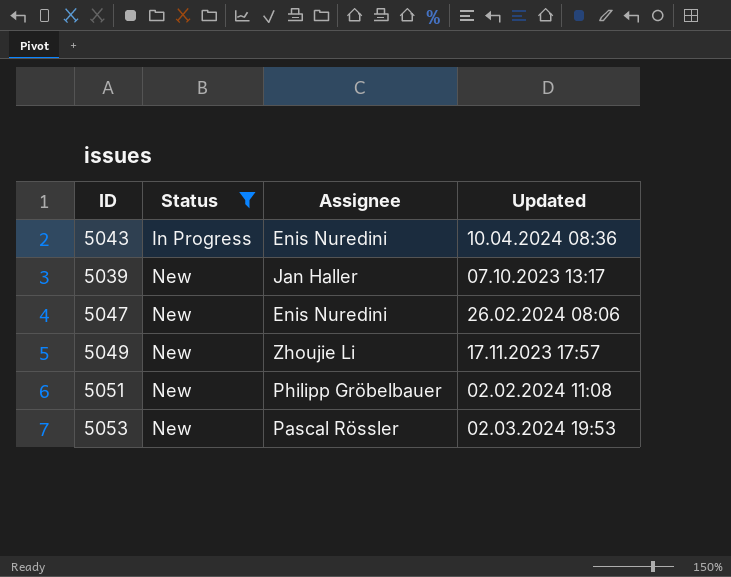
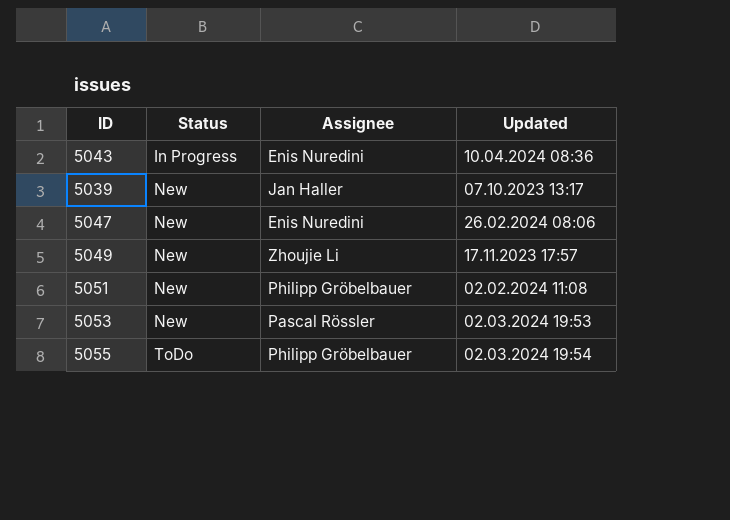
filter: Status != ToDo -> none

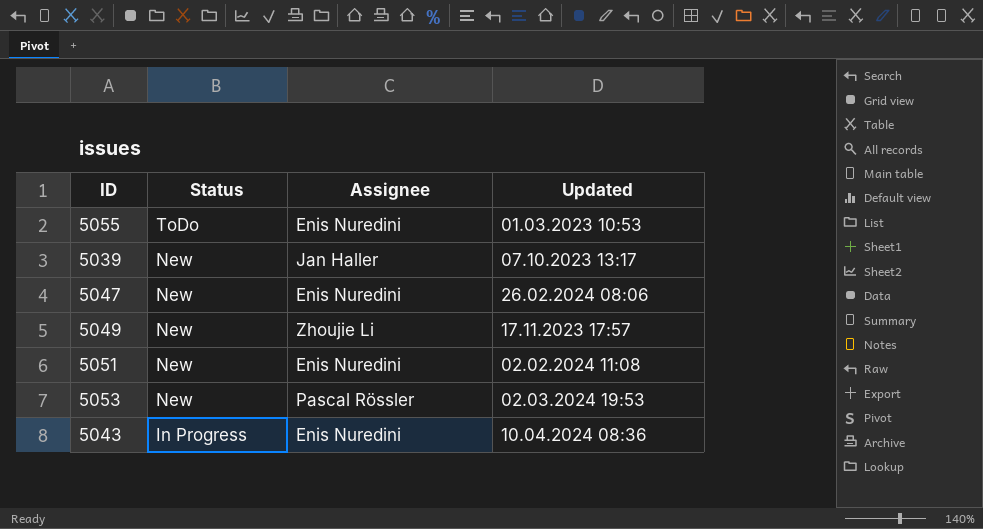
row order: Status ascending -> Status descending
5055 | Assignee: Philipp Gröbelbauer -> Enis Nuredini
5055 | Updated: 02.03.2024 19:54 -> 01.03.2023 10:53
5051 | Assignee: Philipp Gröbelbauer -> Enis Nuredini

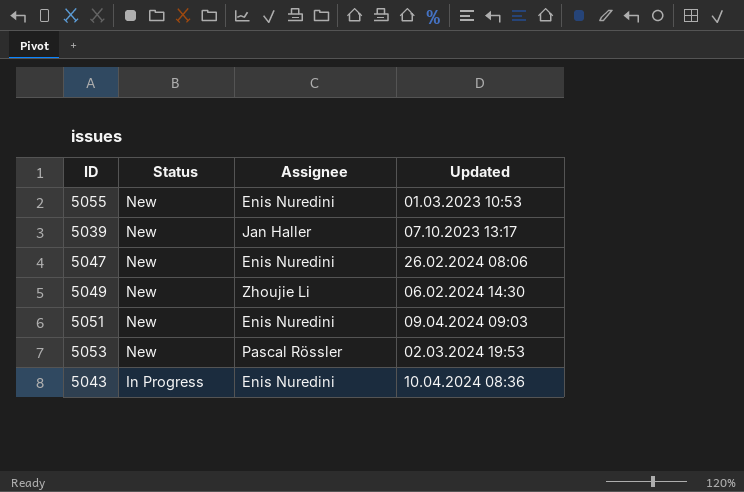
5055 | Status: ToDo -> New
5049 | Updated: 17.11.2023 17:57 -> 06.02.2024 14:30
5051 | Updated: 02.02.2024 11:08 -> 09.04.2024 09:03

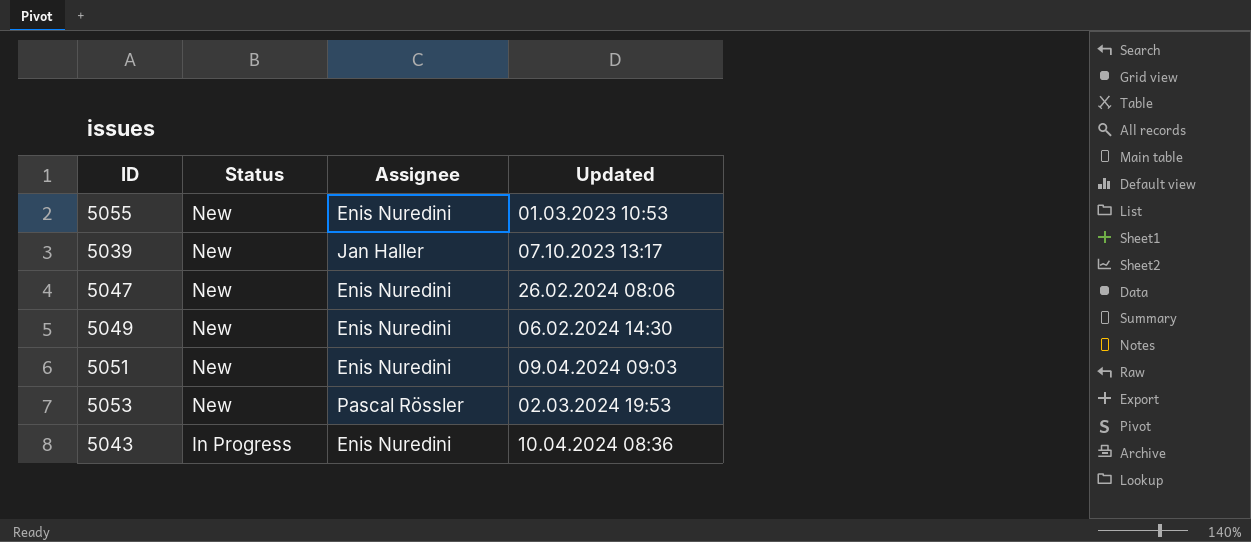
5049 | Assignee: Zhoujie Li -> Enis Nuredini

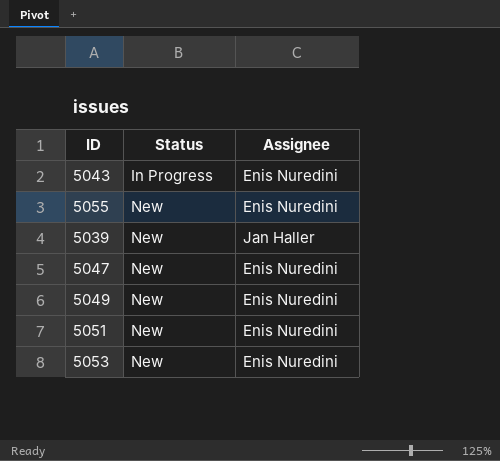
row order: Status descending -> Status ascending
column Updated | position: 4 -> none
5053 | Assignee: Pascal Rössler -> Enis Nuredini

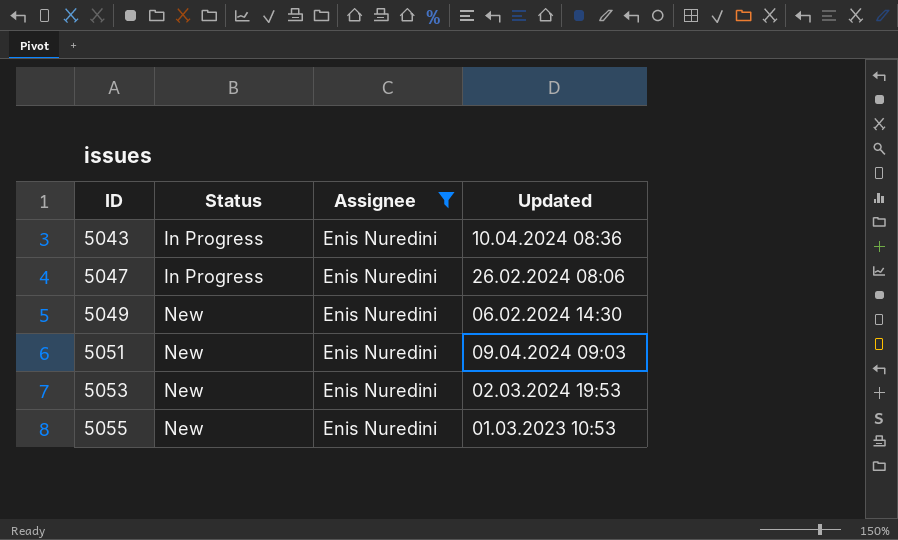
filter: none -> Assignee = Enis Nuredini
row order: Status ascending -> ID ascending
column Updated | position: none -> 4
5047 | Status: New -> In Progress

